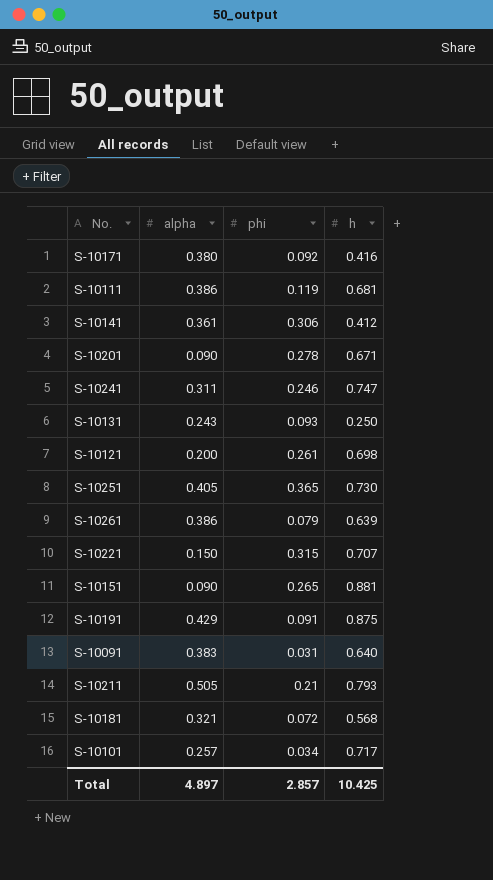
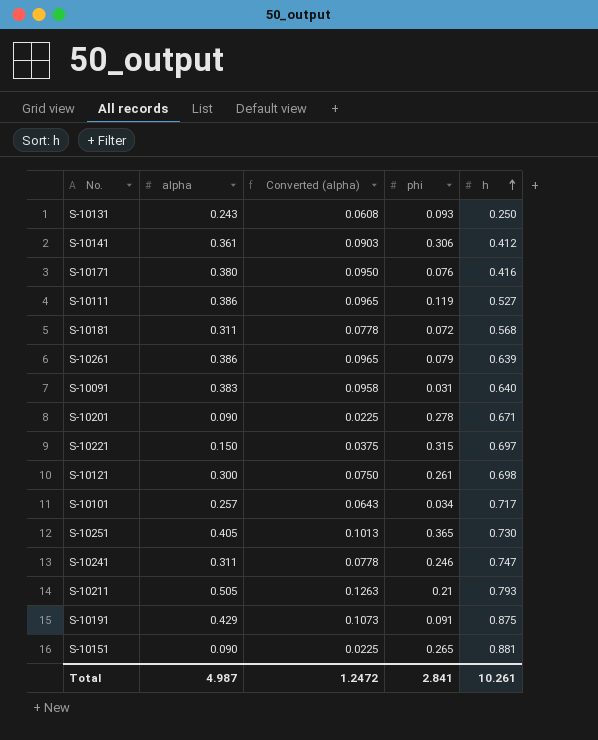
row order: none -> h ascending
column Converted (alpha) | formula: none -> [alpha] * 0.25
S-10171 | phi: 0.092 -> 0.076
S-10111 | h: 0.681 -> 0.527
S-10181 | alpha: 0.321 -> 0.311
S-10221 | h: 0.707 -> 0.697
S-10121 | alpha: 0.200 -> 0.300
Total | alpha: 4.897 -> 4.987
Total | phi: 2.857 -> 2.841
Total | h: 10.425 -> 10.261

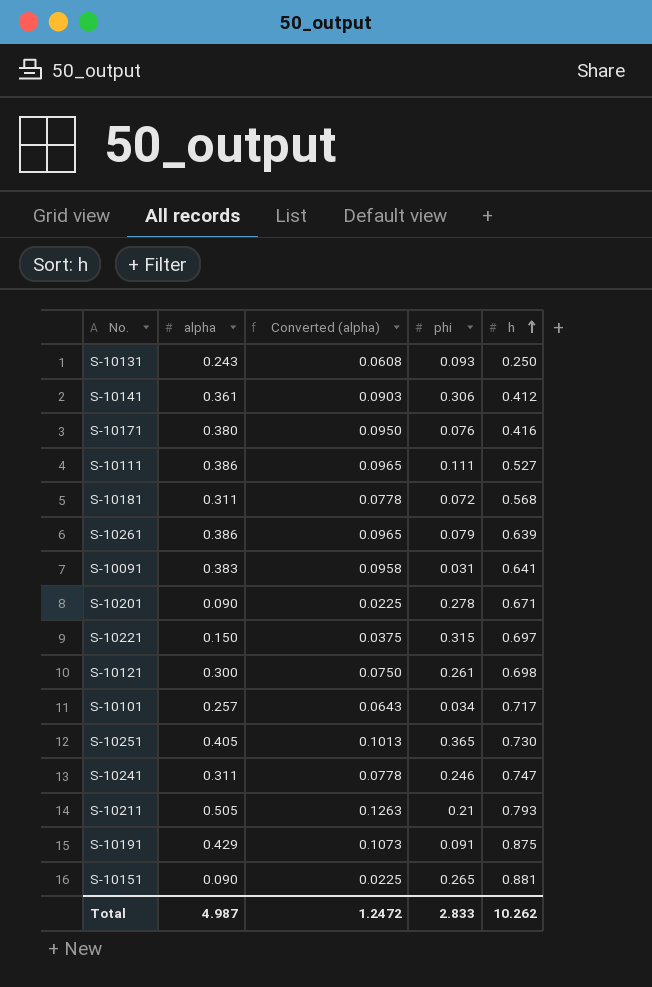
S-10111 | phi: 0.119 -> 0.111
S-10091 | h: 0.640 -> 0.641
Total | phi: 2.841 -> 2.833
Total | h: 10.261 -> 10.262

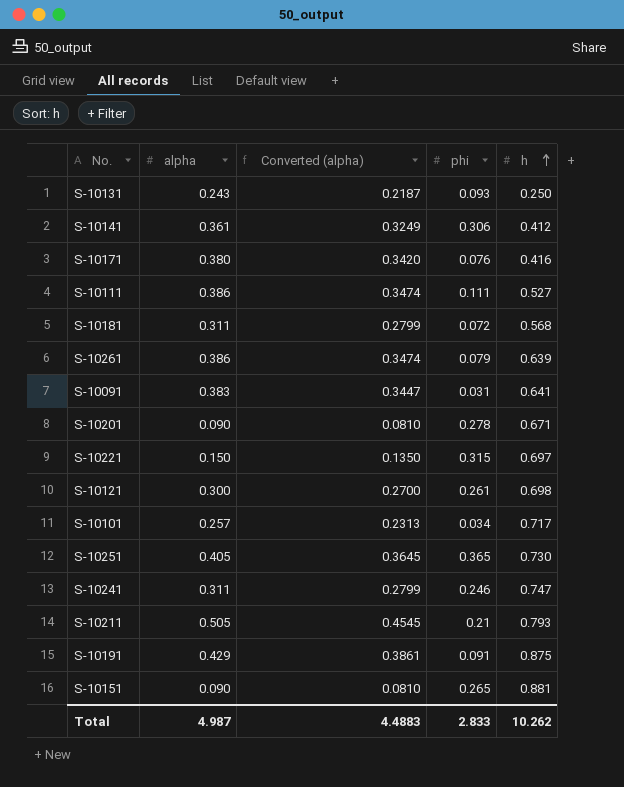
column Converted (alpha) | formula: [alpha] * 0.25 -> [alpha] * 0.9
Total | Converted (alpha): 1.2472 -> 4.4883

